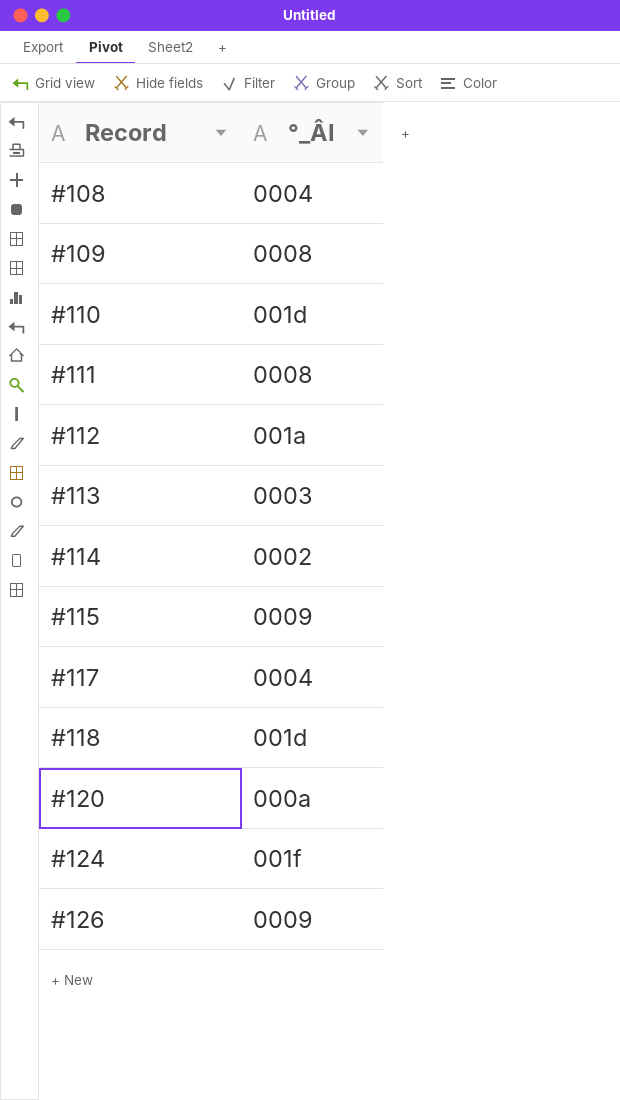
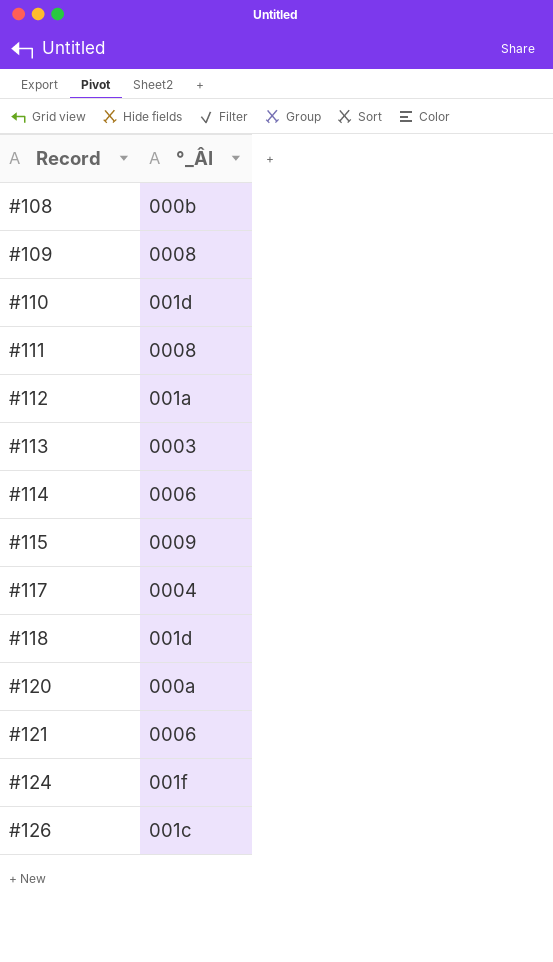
#108 | °_ÂI: 0004 -> 000b
#114 | °_ÂI: 0002 -> 0006
row #121: none -> 0006
#126 | °_ÂI: 0009 -> 001c

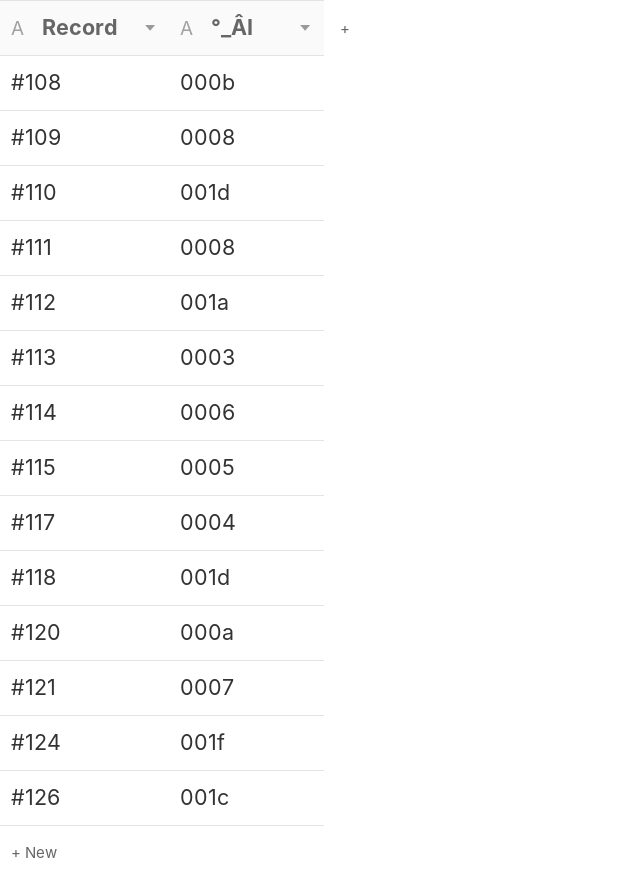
#115 | °_ÂI: 0009 -> 0005
#121 | °_ÂI: 0006 -> 0007

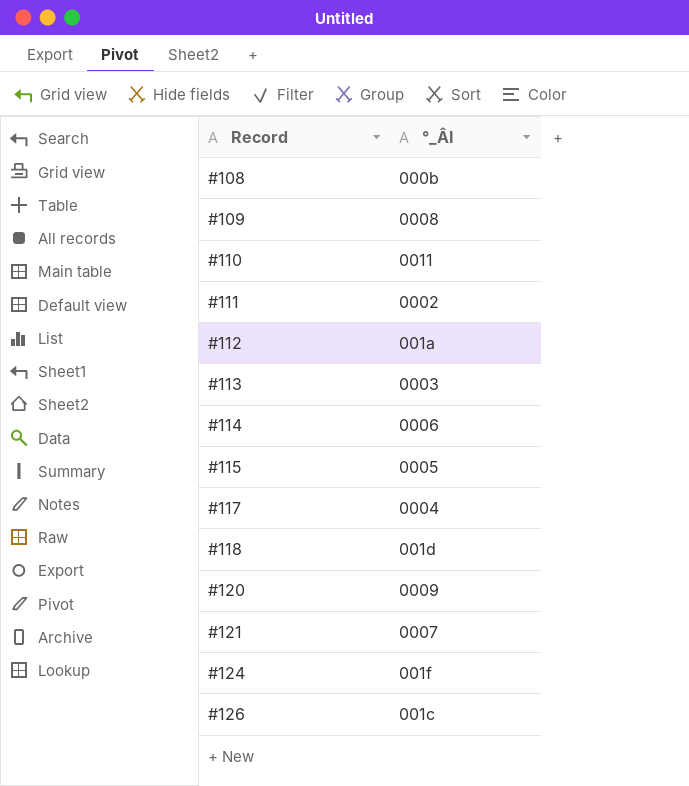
#110 | °_ÂI: 001d -> 0011
#111 | °_ÂI: 0008 -> 0002
#120 | °_ÂI: 000a -> 0009

